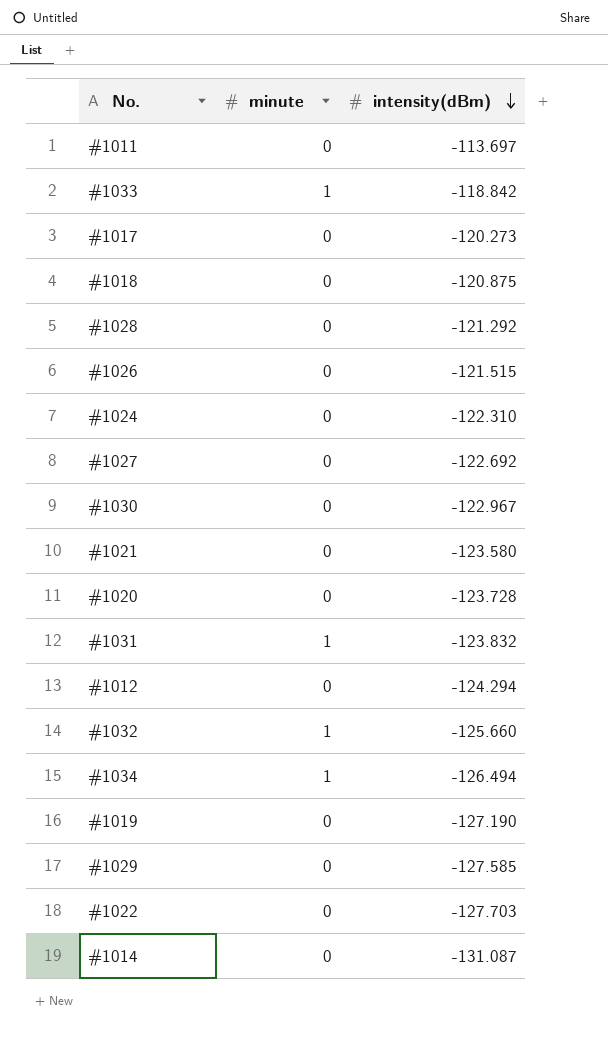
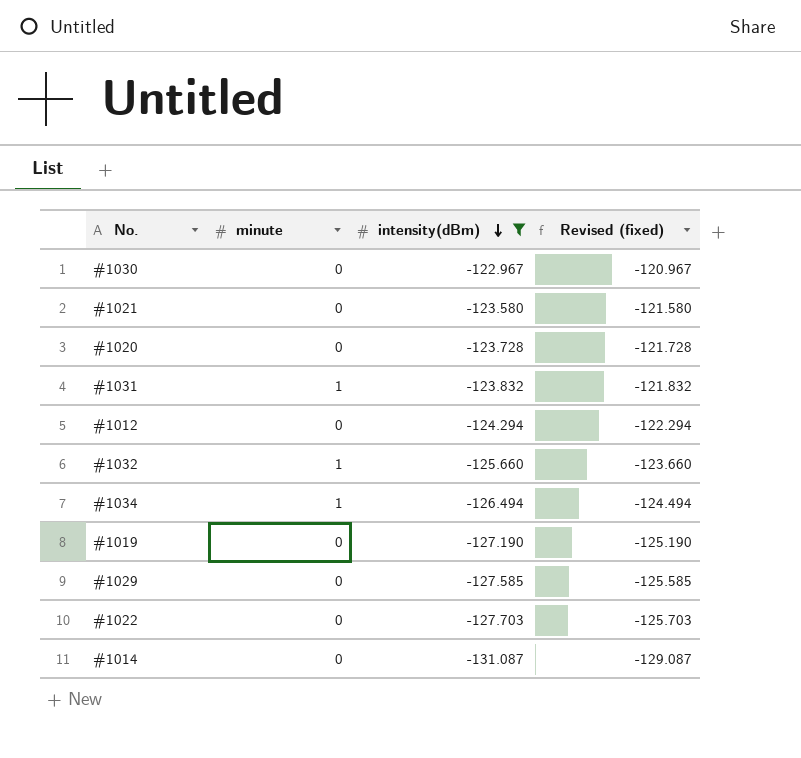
filter: none -> intensity(dBm) <= -122.967
column Revised (fixed) | formula: none -> [intensity(dBm)] + 2

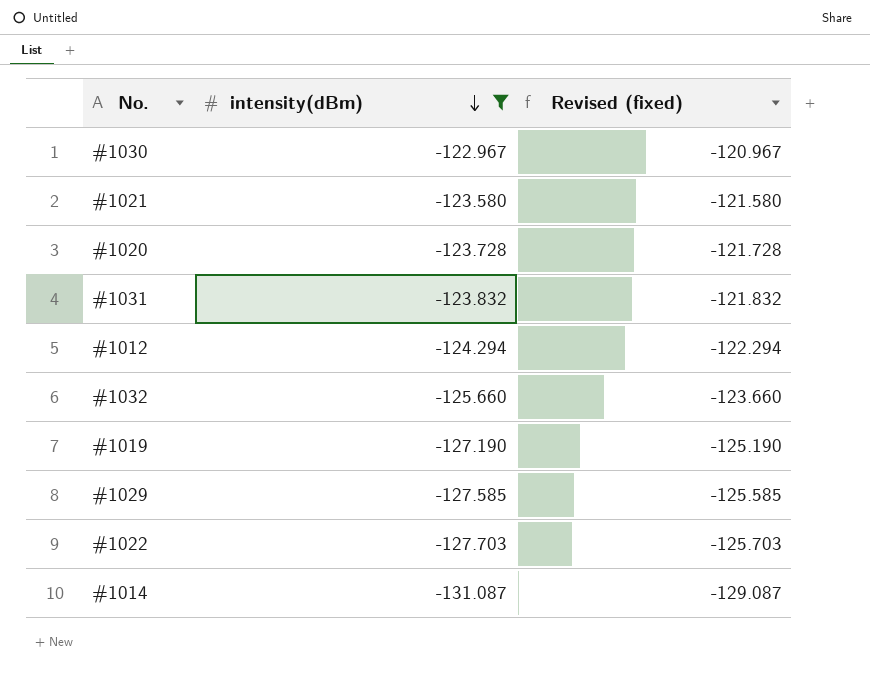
column minute | position: 2 -> none
row #1034: 1 | -126.494 | -124.494 -> none

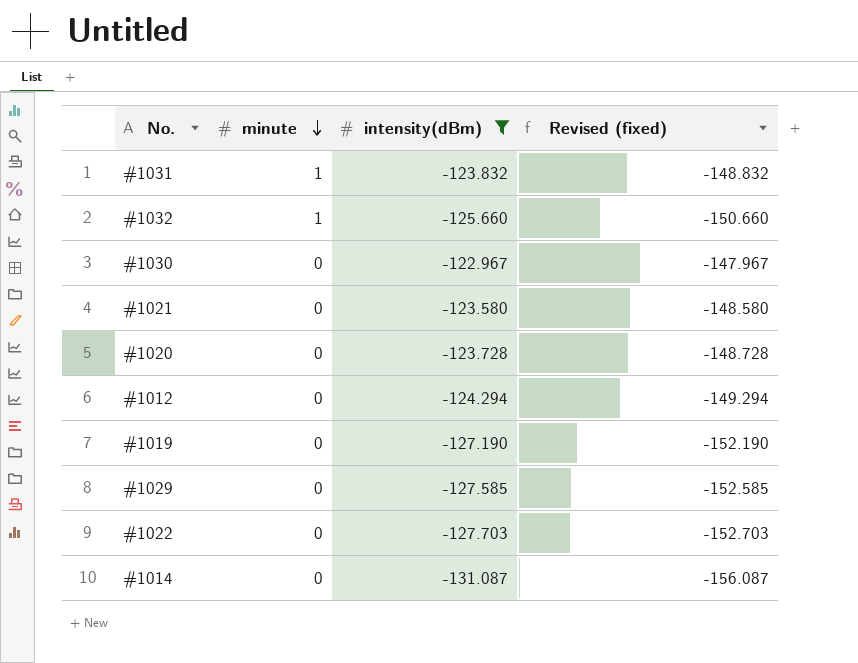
row order: intensity(dBm) descending -> minute descending
column minute | position: none -> 2
column Revised (fixed) | formula: [intensity(dBm)] + 2 -> [intensity(dBm)] - 25

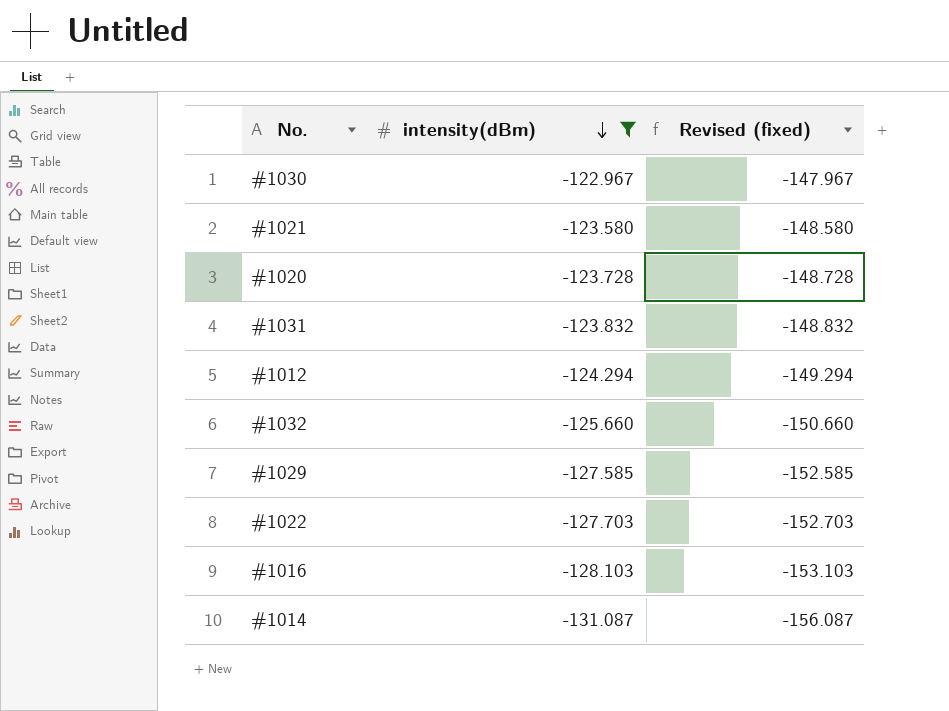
row order: minute descending -> intensity(dBm) descending
column minute | position: 2 -> none
row #1019: 0 | -127.190 | -152.190 -> none
row #1016: none -> -128.103 | -153.103

